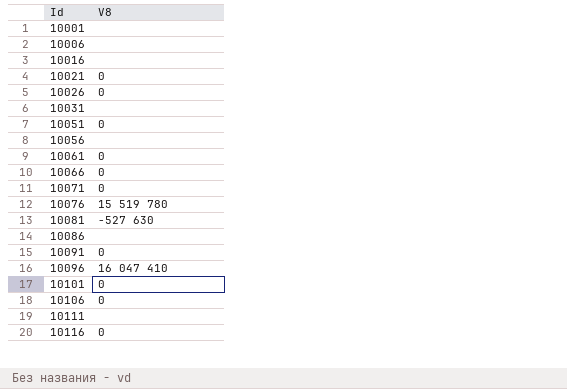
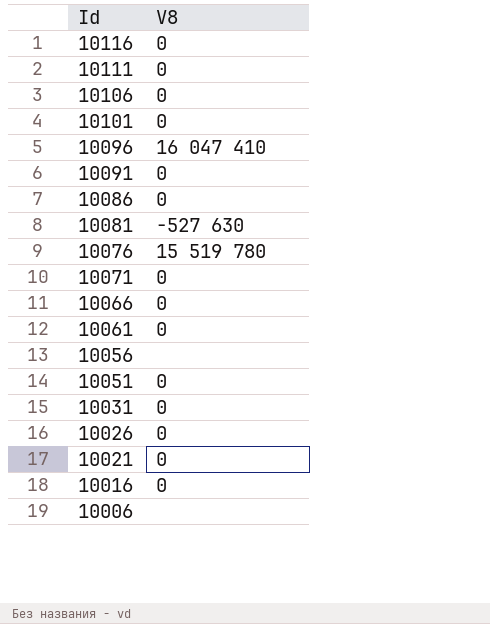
row order: Id ascending -> Id descending
row 10001: none -> none
10111 | V8: none -> 0
10086 | V8: none -> 0
10031 | V8: none -> 0
10016 | V8: none -> 0

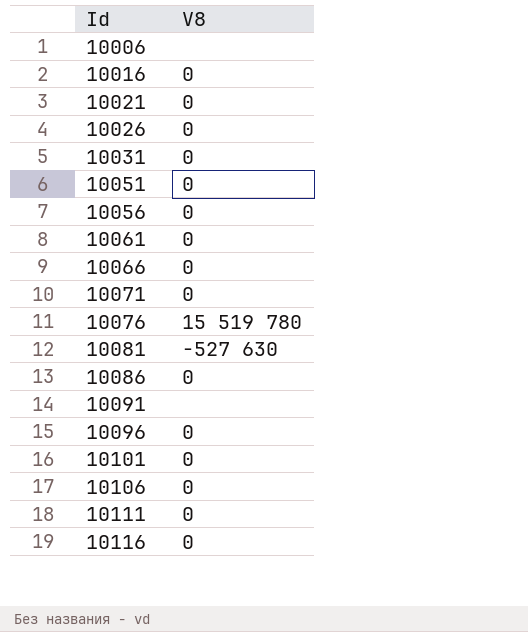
row order: Id descending -> Id ascending
10056 | V8: none -> 0
10091 | V8: 0 -> none
10096 | V8: 16 047 410 -> 0

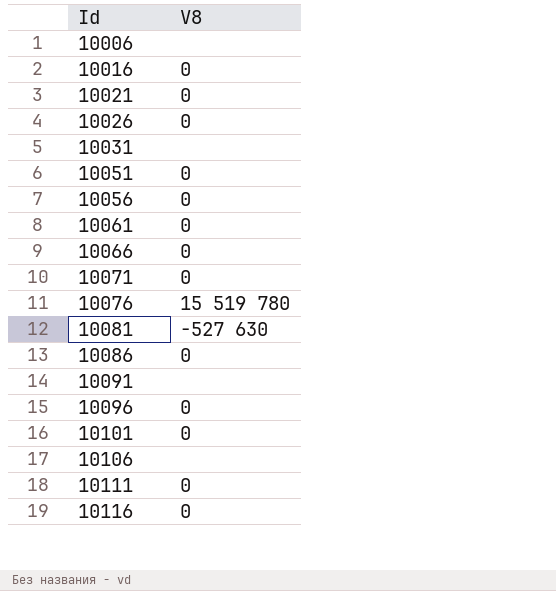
10031 | V8: 0 -> none
10106 | V8: 0 -> none

